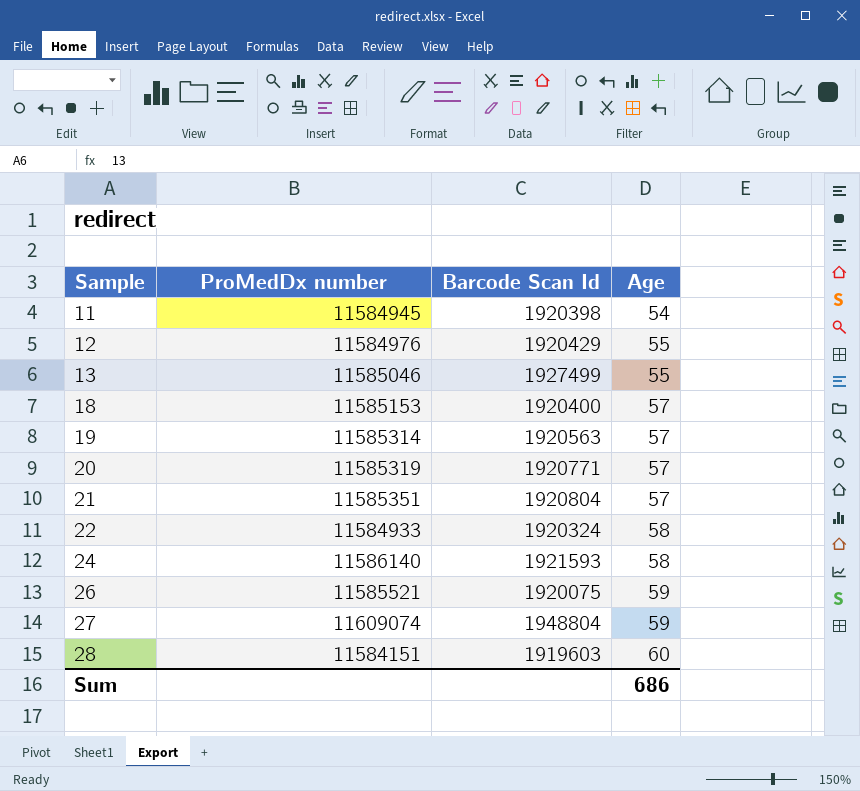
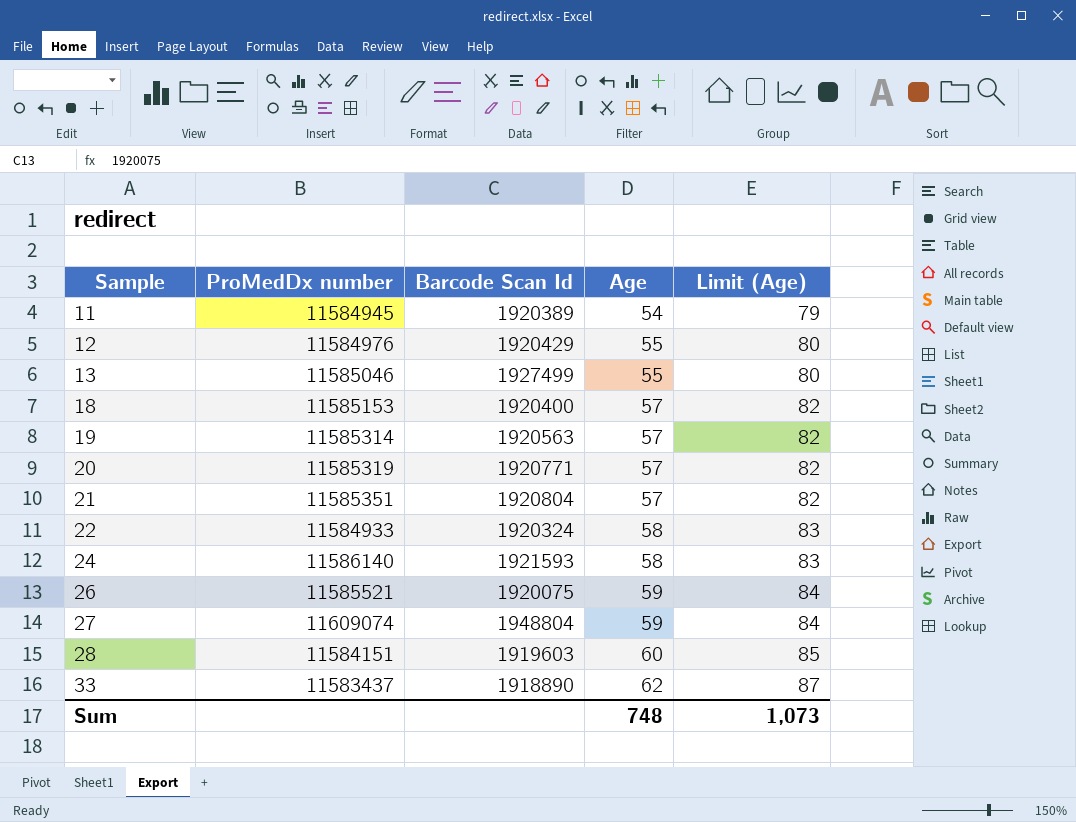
column Limit (Age) | formula: none -> [Age] + 25
11 | Barcode Scan Id: 1920398 -> 1920389
row 33: none -> 11583437 | 1918890 | 62 | 87
Sum | Age: 686 -> 748

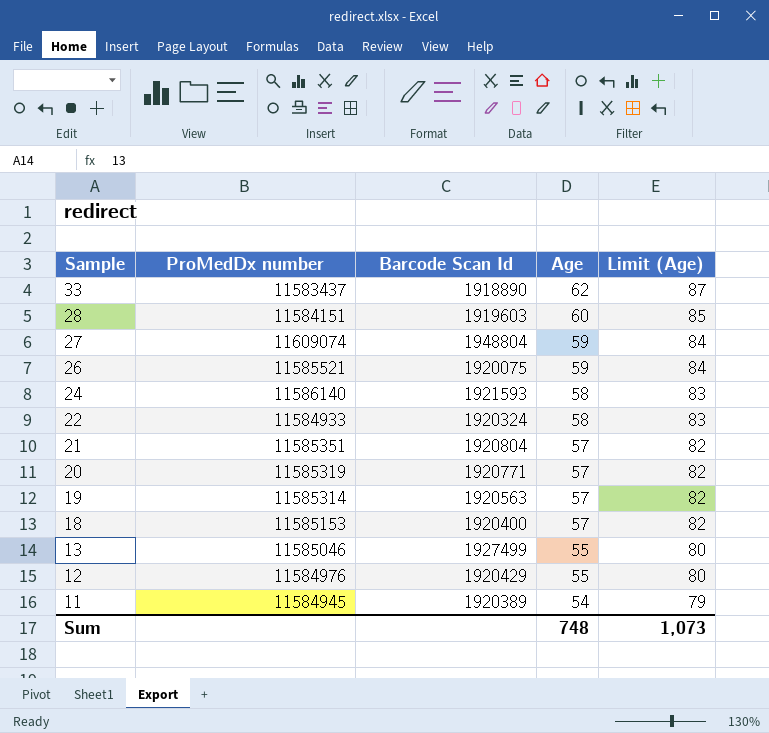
row order: Sample ascending -> Sample descending

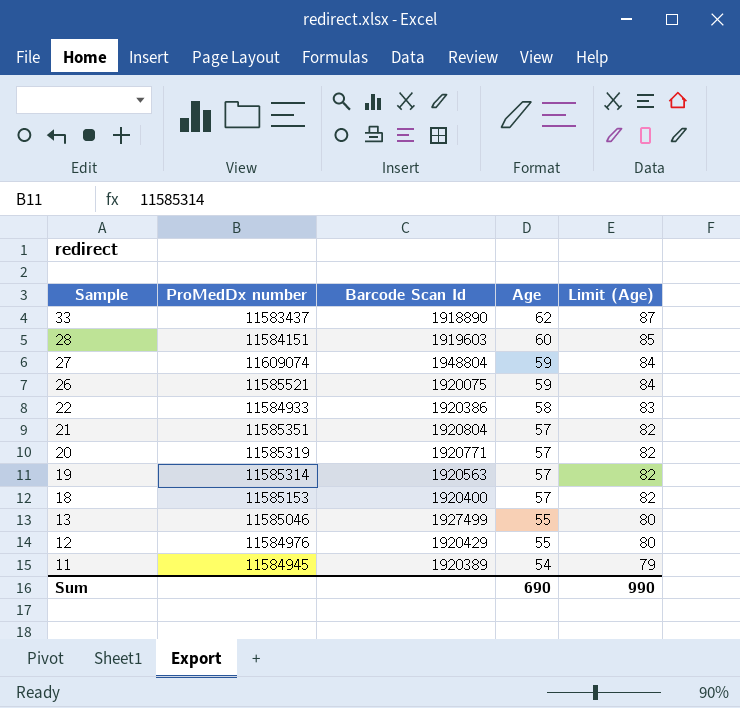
row 24: 11586140 | 1921593 | 58 | 83 -> none
22 | Barcode Scan Id: 1920324 -> 1920386
Sum | Age: 748 -> 690
Sum | Limit (Age): 1,073 -> 990

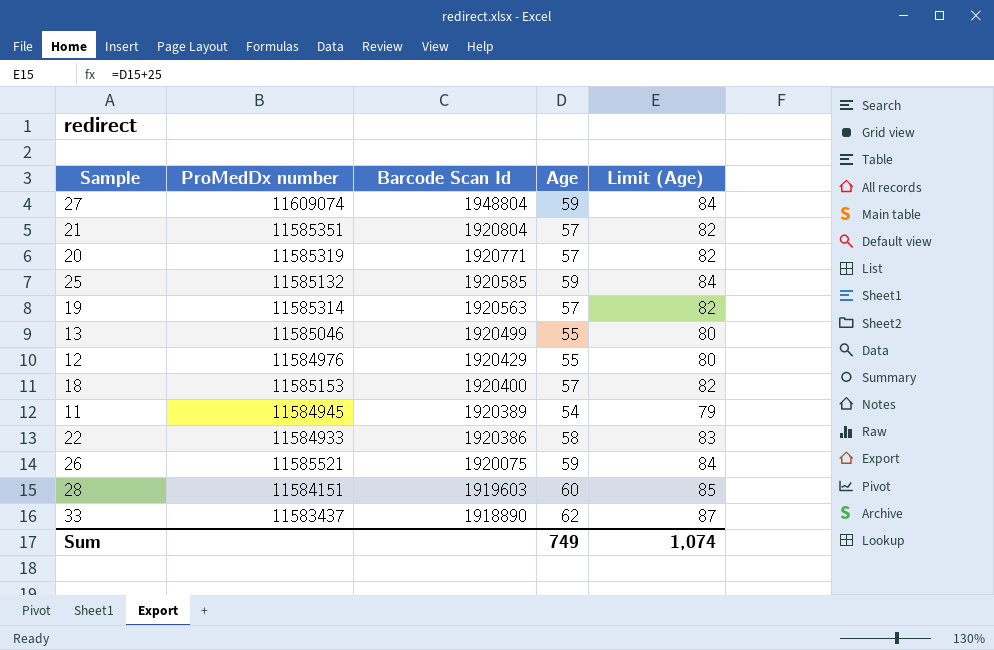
row order: Sample descending -> Barcode Scan Id descending
row 25: none -> 11585132 | 1920585 | 59 | 84
13 | Barcode Scan Id: 1927499 -> 1920499
Sum | Age: 690 -> 749
Sum | Limit (Age): 990 -> 1,074

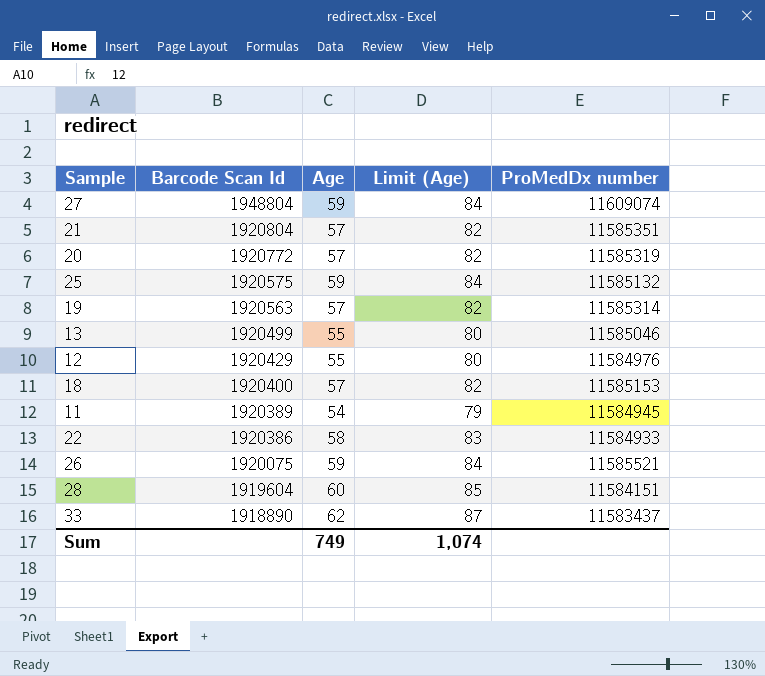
column ProMedDx number | position: 2 -> 5
20 | Barcode Scan Id: 1920771 -> 1920772
25 | Barcode Scan Id: 1920585 -> 1920575
28 | Barcode Scan Id: 1919603 -> 1919604

